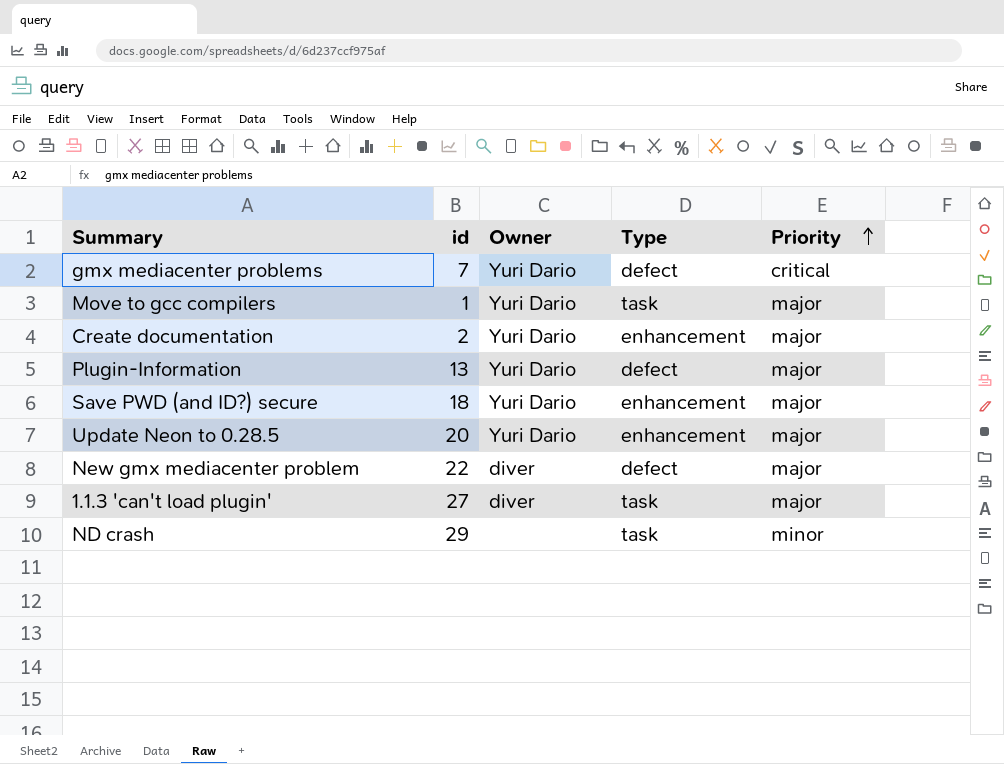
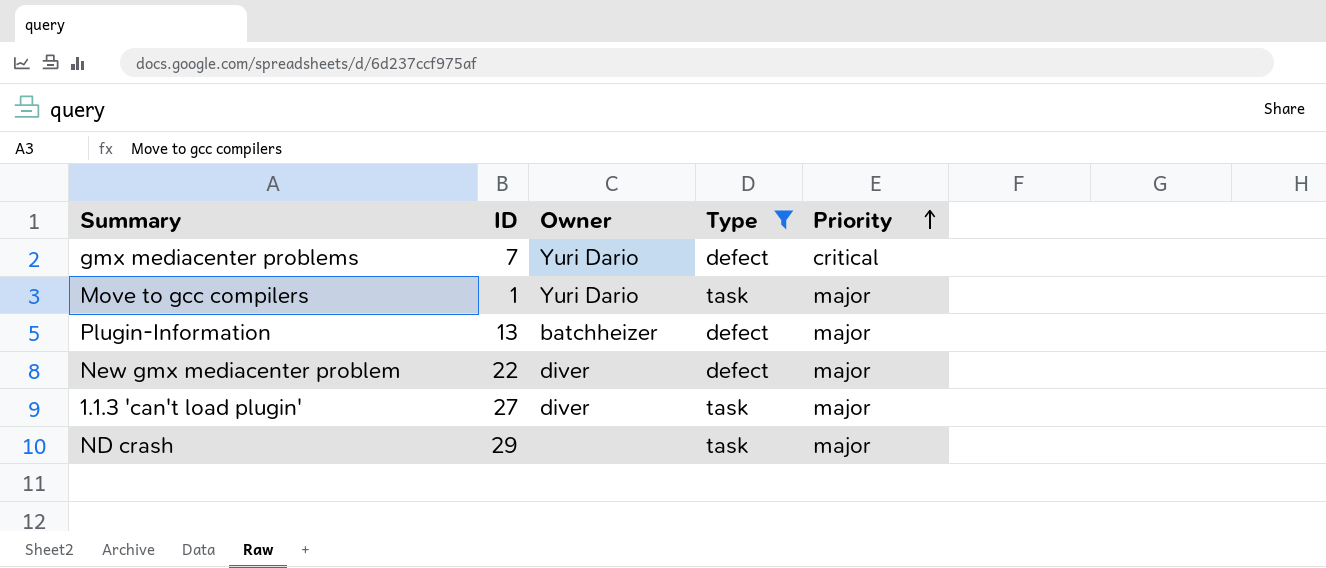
filter: none -> Type != enhancement
column name: id -> ID
Plugin-Information | Owner: Yuri Dario -> batchheizer
ND crash | Priority: minor -> major

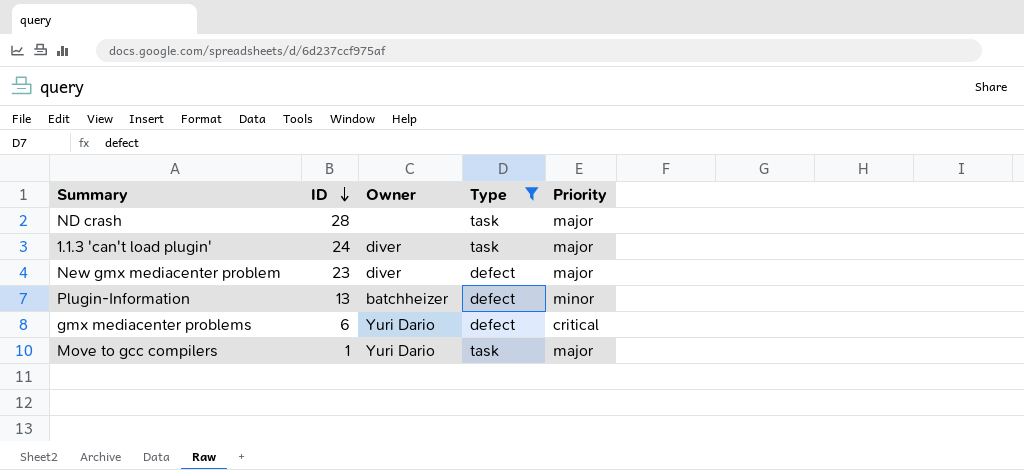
row order: Priority ascending -> ID descending
ND crash | ID: 29 -> 28
1.1.3 'can't load plugin' | ID: 27 -> 24
New gmx mediacenter problem | ID: 22 -> 23
Plugin-Information | Priority: major -> minor
gmx mediacenter problems | ID: 7 -> 6

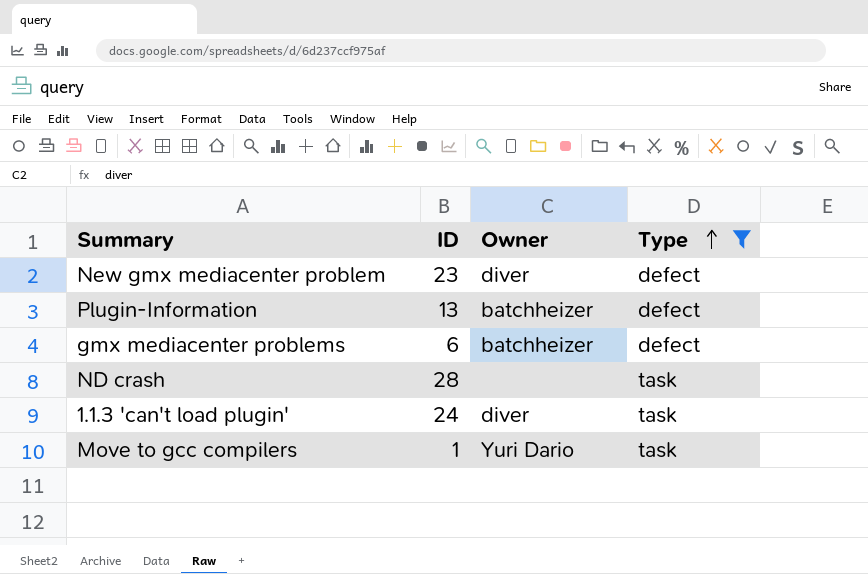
row order: ID descending -> Type ascending
column Priority | position: 5 -> none
gmx mediacenter problems | Owner: Yuri Dario -> batchheizer

